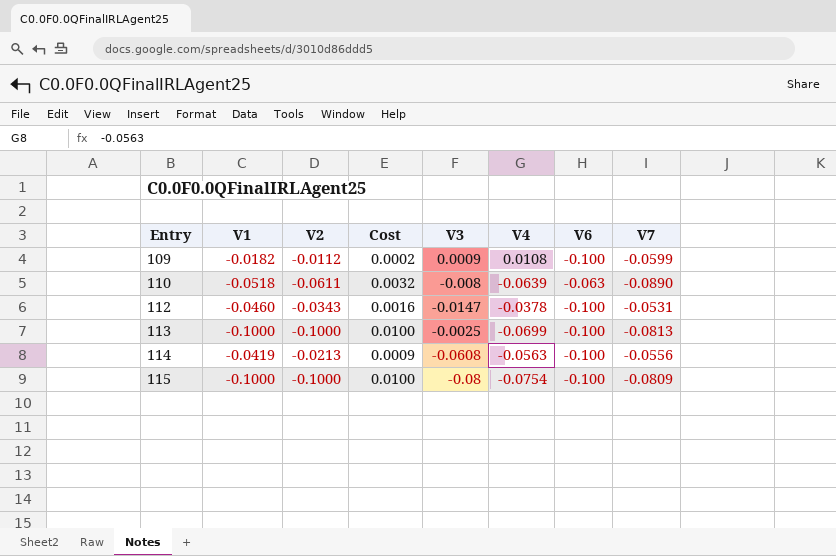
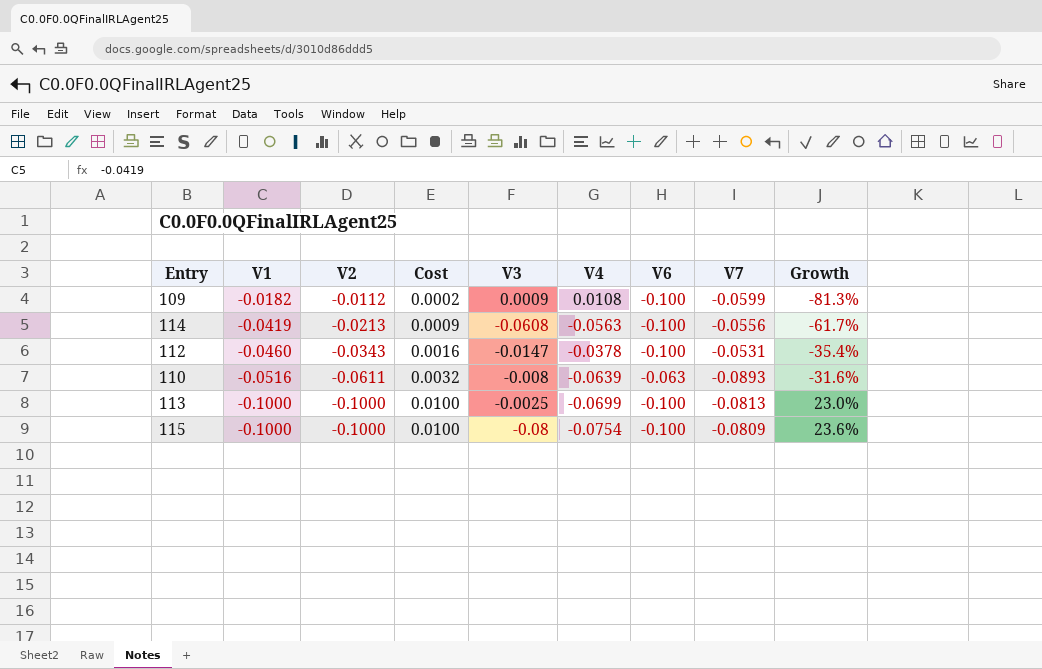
row order: Entry ascending -> V1 descending
column Growth | formula: none -> ([V2] - [V7]) / [V7]
110 | V1: -0.0518 -> -0.0516
110 | V7: -0.0890 -> -0.0893

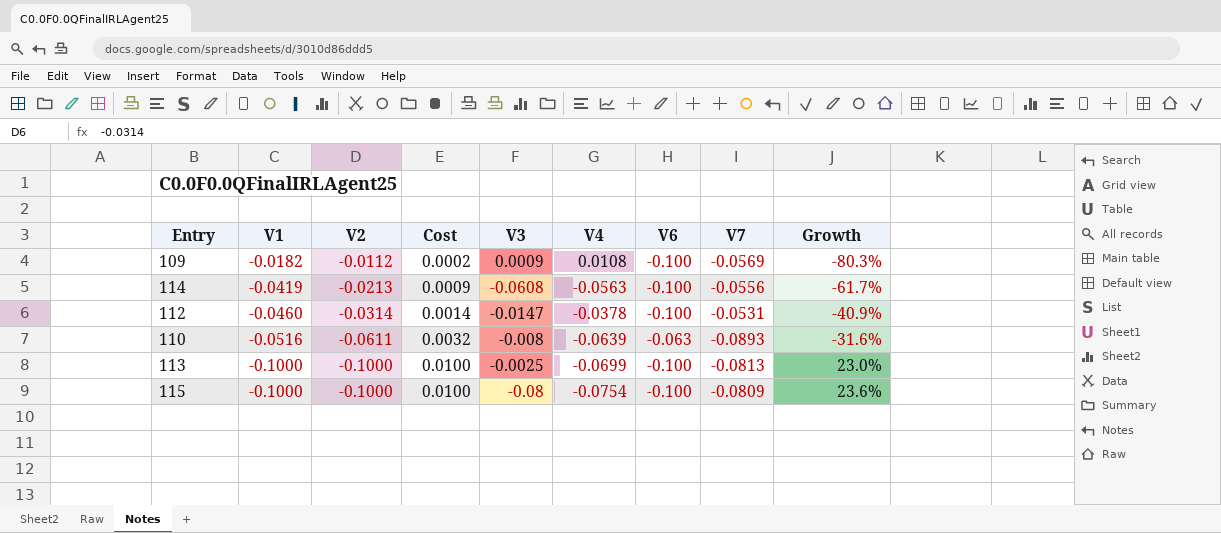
109 | V7: -0.0599 -> -0.0569
109 | Growth: -81.3% -> -80.3%
112 | V2: -0.0343 -> -0.0314
112 | Cost: 0.0016 -> 0.0014
112 | Growth: -35.4% -> -40.9%

